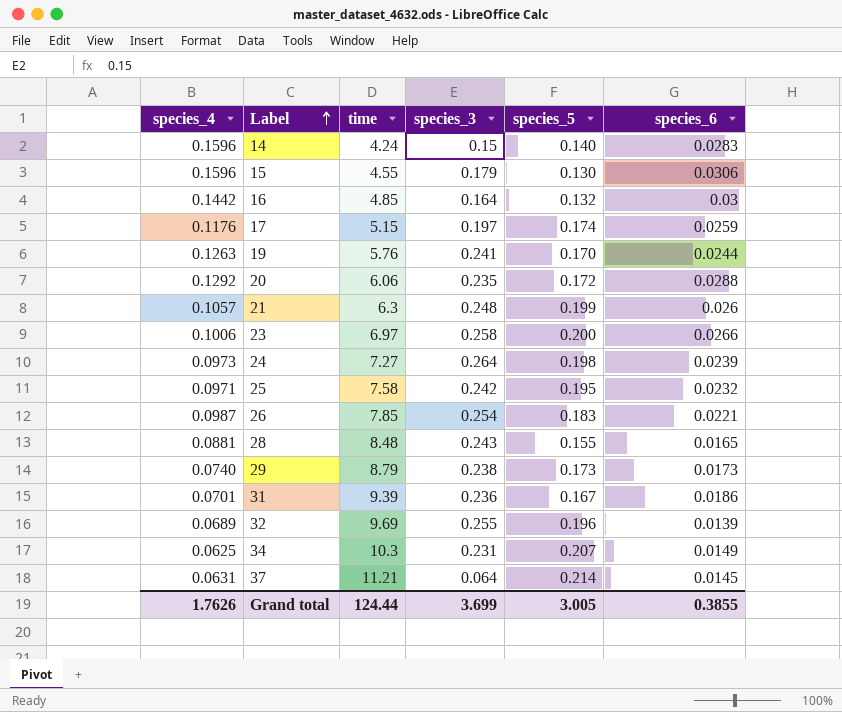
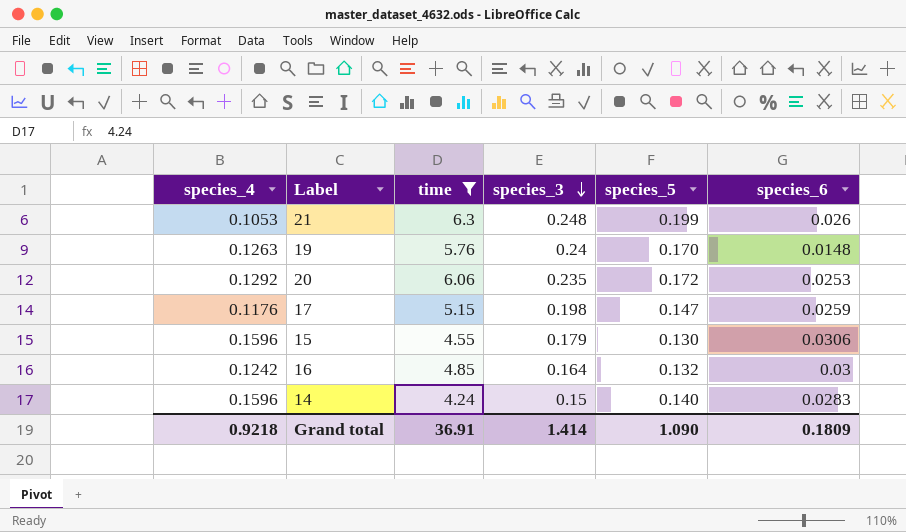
filter: none -> time <= 6.3
row order: Label ascending -> species_3 descending
21 | species_4: 0.1057 -> 0.1053
19 | species_3: 0.241 -> 0.24
19 | species_6: 0.0244 -> 0.0148
20 | species_6: 0.0288 -> 0.0253
17 | species_3: 0.197 -> 0.198
17 | species_5: 0.174 -> 0.147
16 | species_4: 0.1442 -> 0.1242
Grand total | species_4: 1.7626 -> 0.9218
Grand total | time: 124.44 -> 36.91
Grand total | species_3: 3.699 -> 1.414
Grand total | species_5: 3.005 -> 1.090
Grand total | species_6: 0.3855 -> 0.1809

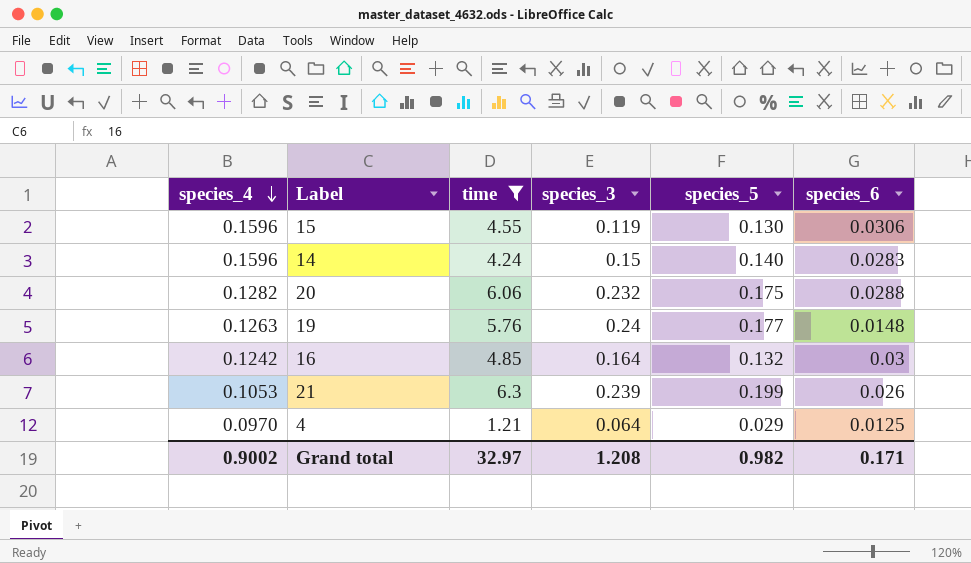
row order: species_3 descending -> species_4 descending
row 17: 0.1176 | 5.15 | 0.198 | 0.147 | 0.0259 -> none
15 | species_3: 0.179 -> 0.119
20 | species_4: 0.1292 -> 0.1282
20 | species_3: 0.235 -> 0.232
20 | species_5: 0.172 -> 0.175
20 | species_6: 0.0253 -> 0.0288
19 | species_5: 0.170 -> 0.177
21 | species_3: 0.248 -> 0.239
row 4: none -> 0.0970 | 1.21 | 0.064 | 0.029 | 0.0125
Grand total | species_4: 0.9218 -> 0.9002
Grand total | time: 36.91 -> 32.97
Grand total | species_3: 1.414 -> 1.208
Grand total | species_5: 1.090 -> 0.982
Grand total | species_6: 0.1809 -> 0.171

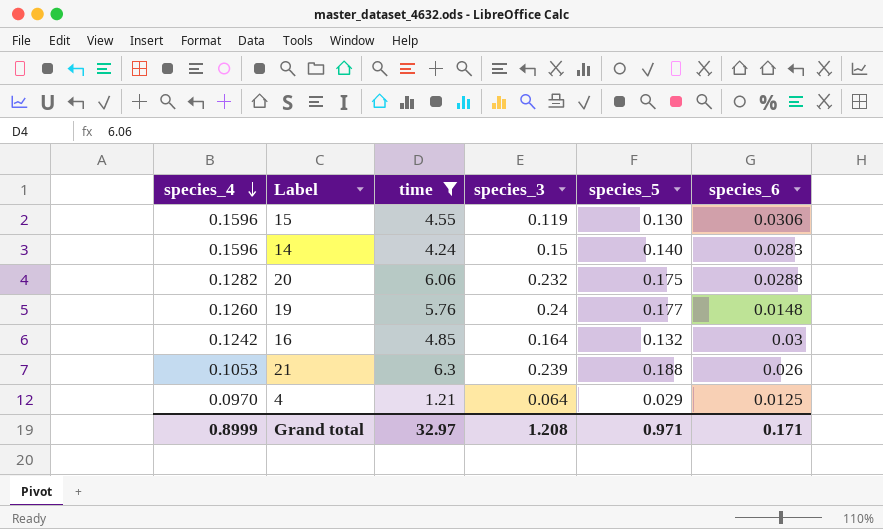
19 | species_4: 0.1263 -> 0.1260
21 | species_5: 0.199 -> 0.188
Grand total | species_4: 0.9002 -> 0.8999
Grand total | species_5: 0.982 -> 0.971

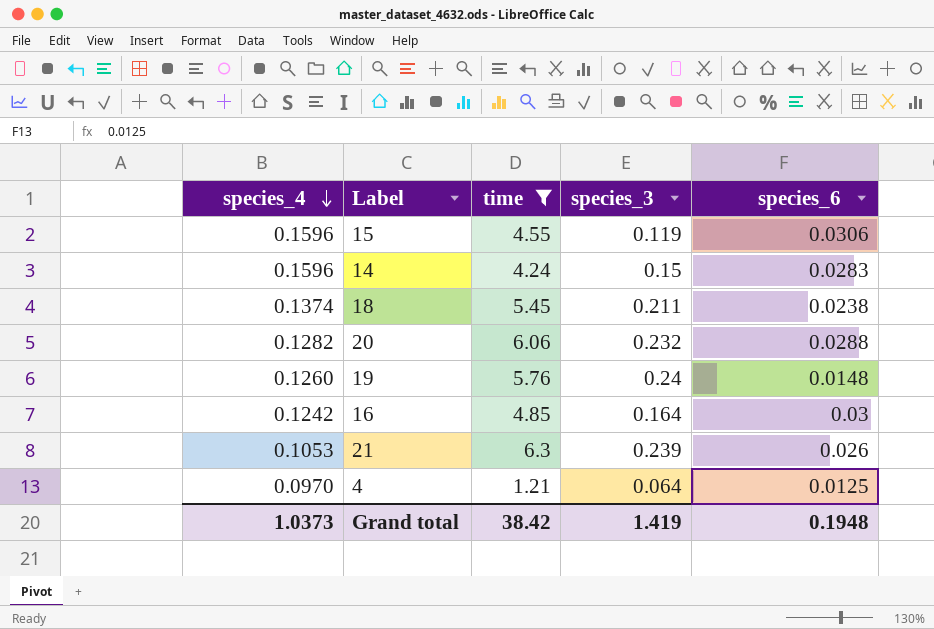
column species_5 | position: 5 -> none
row 18: none -> 0.1374 | 5.45 | 0.211 | 0.0238
Grand total | species_4: 0.8999 -> 1.0373
Grand total | time: 32.97 -> 38.42
Grand total | species_3: 1.208 -> 1.419
Grand total | species_6: 0.171 -> 0.1948

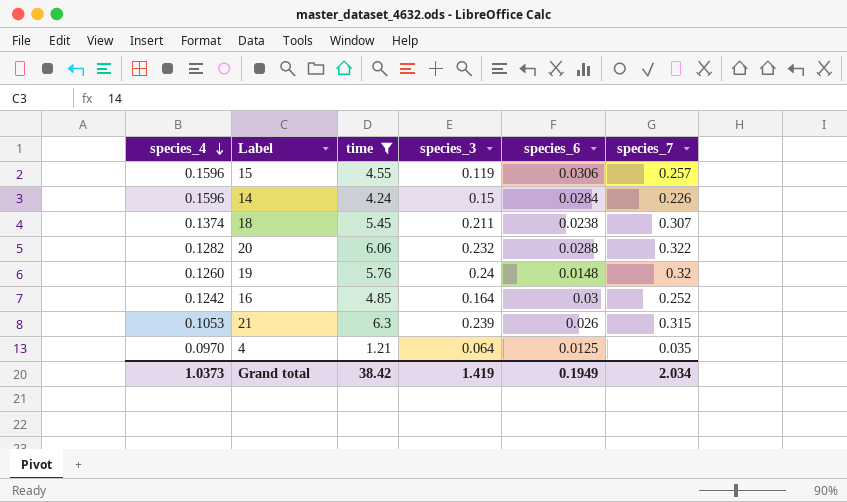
column species_7 | position: none -> 6
14 | species_6: 0.0283 -> 0.0284
Grand total | species_6: 0.1948 -> 0.1949

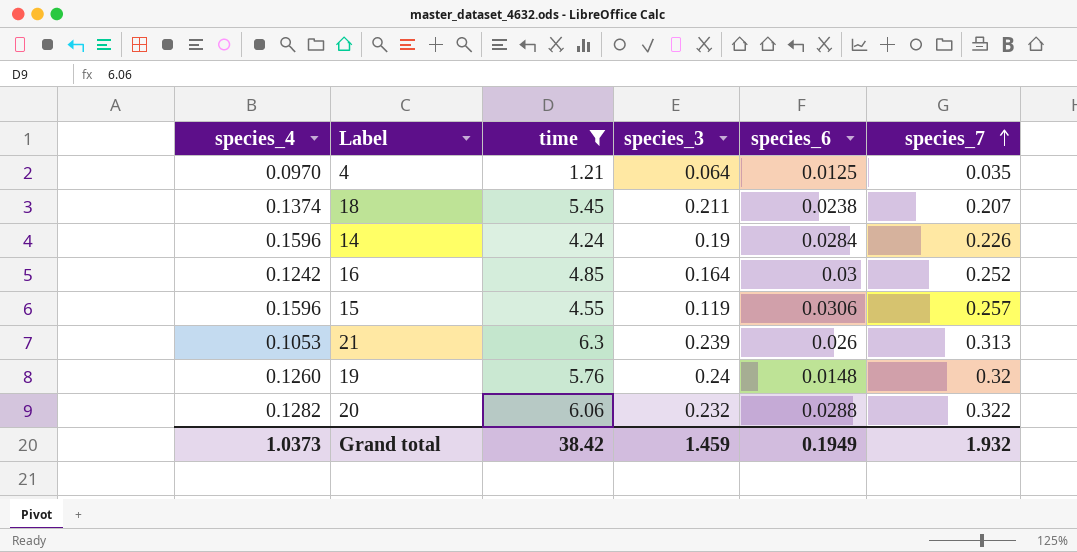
row order: species_4 descending -> species_7 ascending
18 | species_7: 0.307 -> 0.207
14 | species_3: 0.15 -> 0.19
21 | species_7: 0.315 -> 0.313
Grand total | species_3: 1.419 -> 1.459
Grand total | species_7: 2.034 -> 1.932

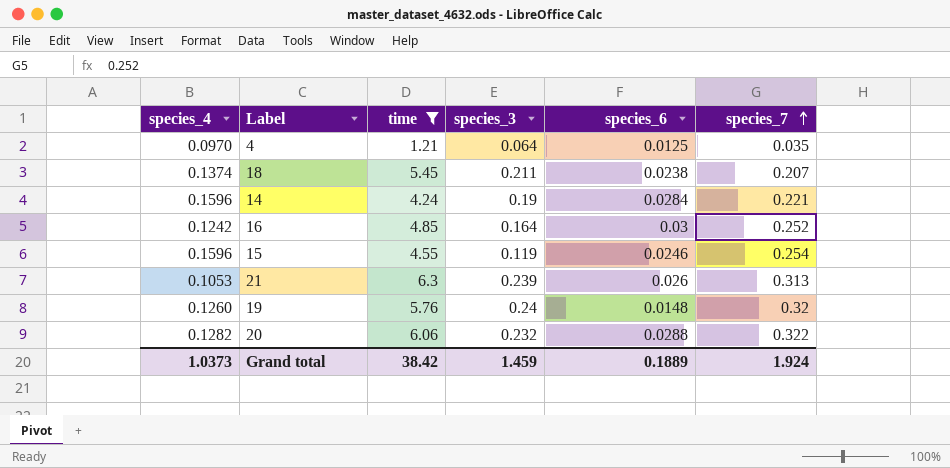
14 | species_7: 0.226 -> 0.221
15 | species_6: 0.0306 -> 0.0246
15 | species_7: 0.257 -> 0.254
Grand total | species_6: 0.1949 -> 0.1889
Grand total | species_7: 1.932 -> 1.924

